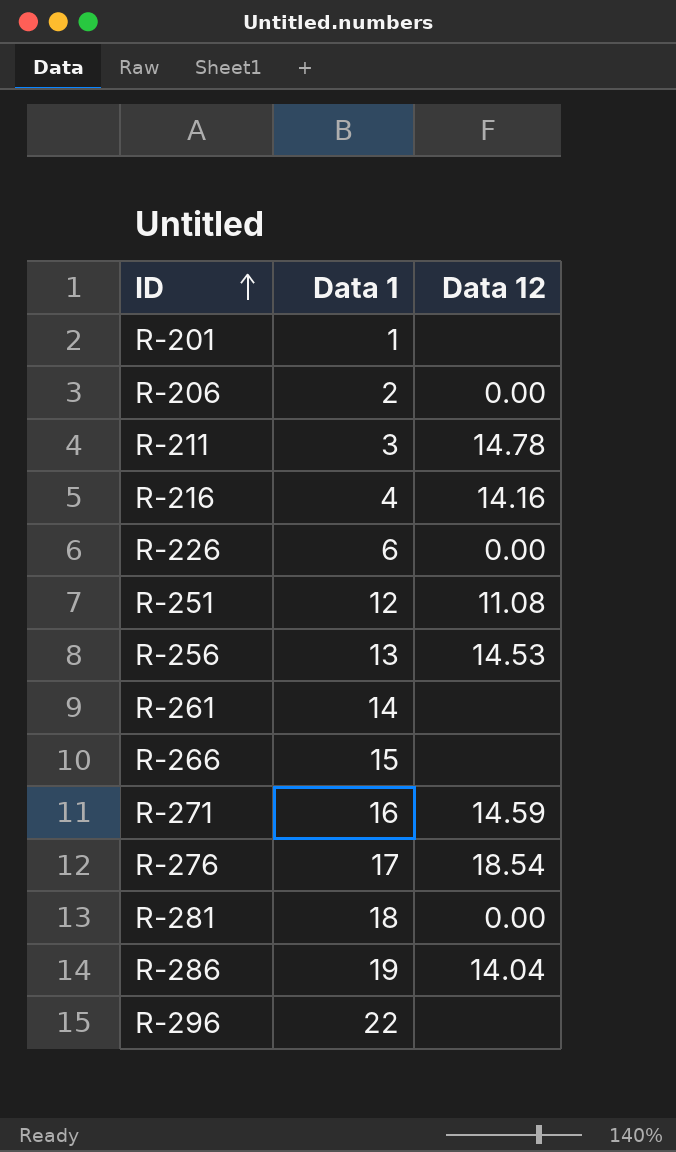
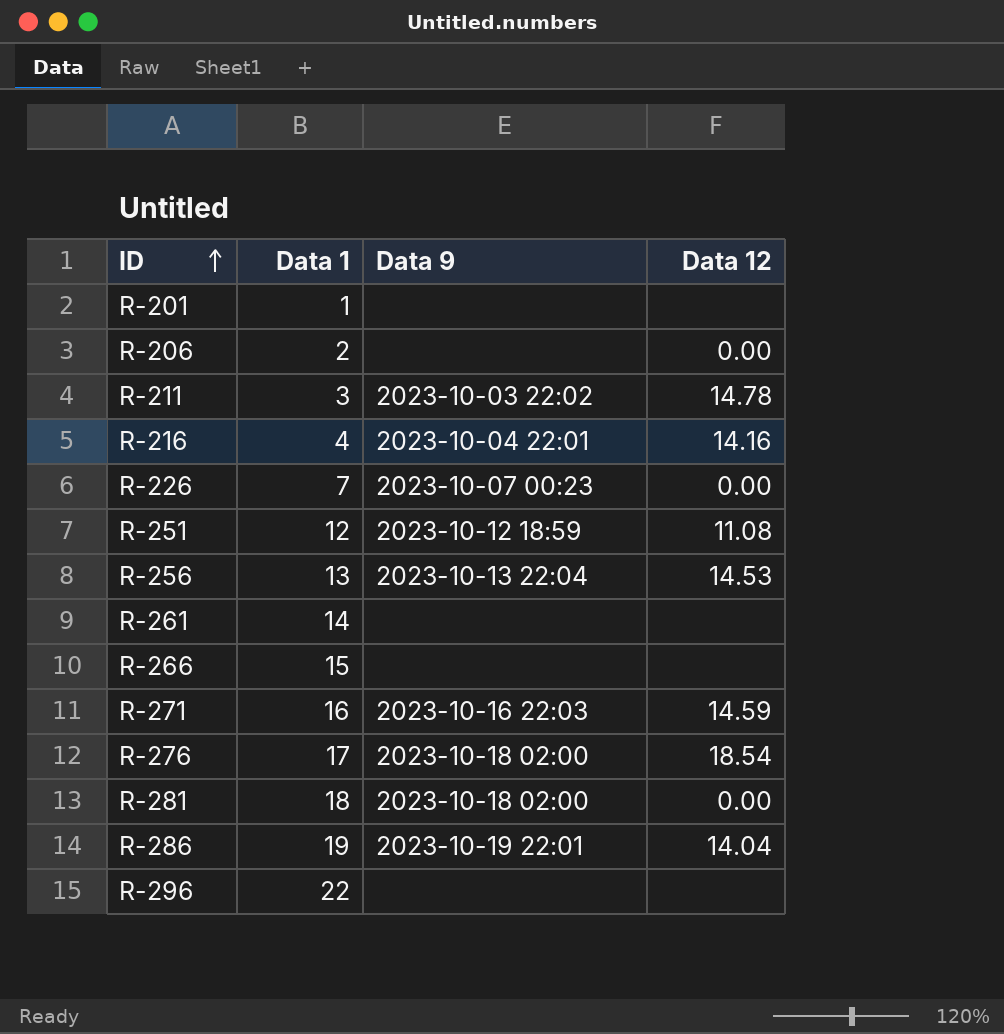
column Data 9 | position: none -> 3
R-226 | Data 1: 6 -> 7

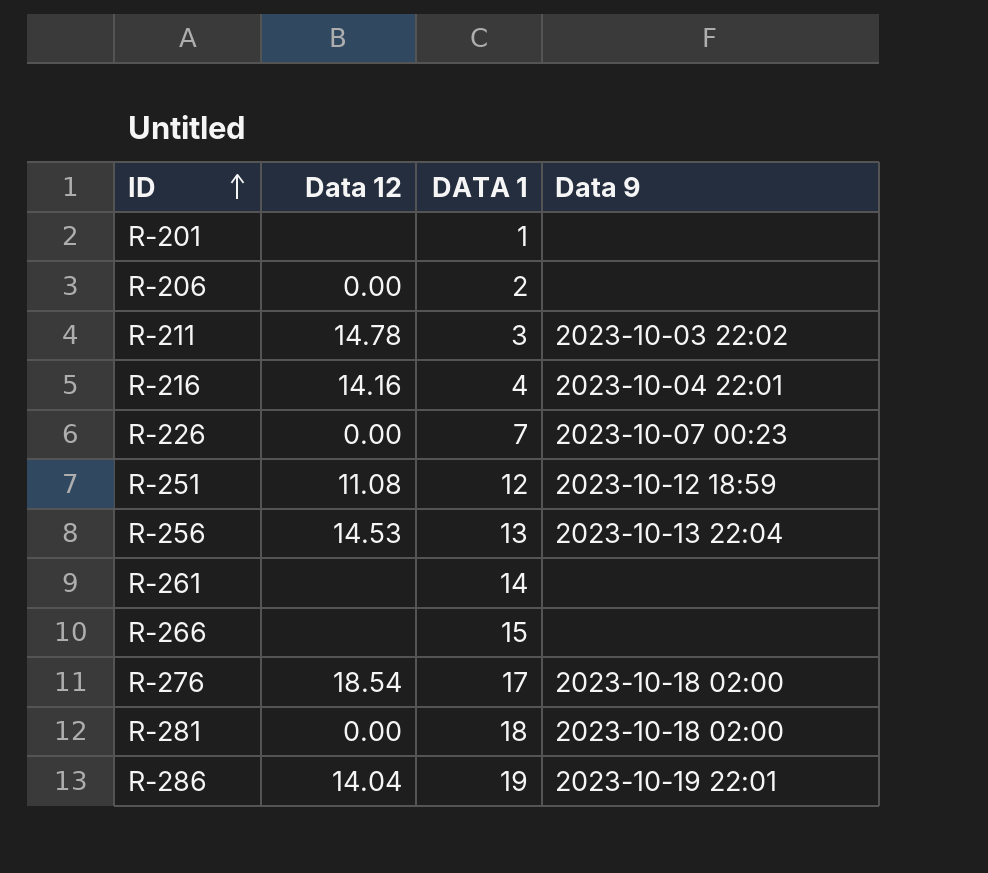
column Data 12 | position: 4 -> 2
column name: Data 1 -> DATA 1
row R-271: 16 | 2023-10-16 22:03 | 14.59 -> none
row R-296: 22 | none | none -> none

